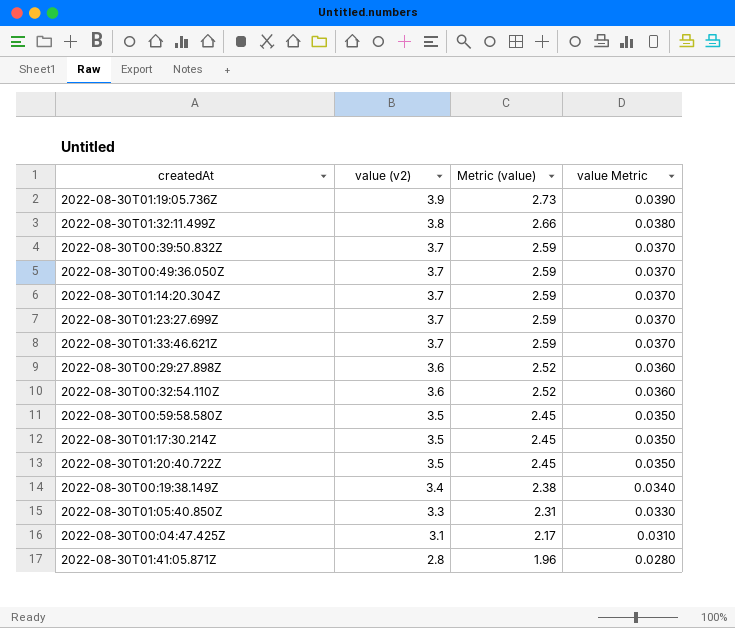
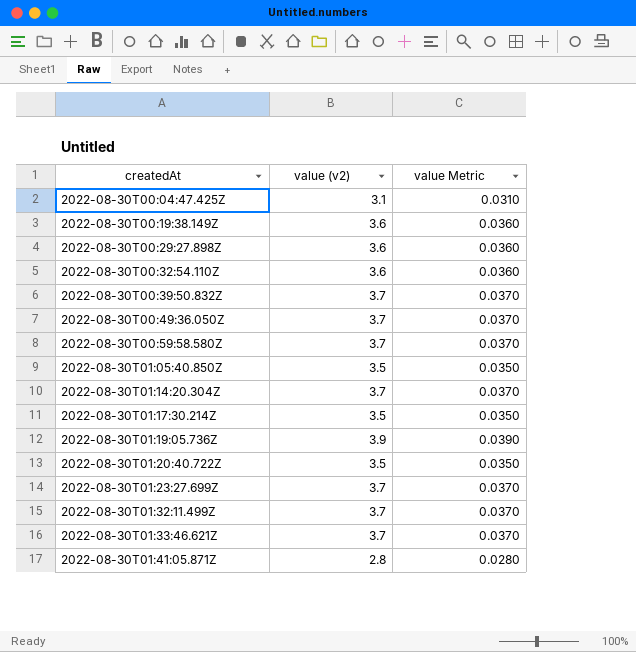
row order: value (v2) descending -> createdAt ascending
column Metric (value) | formula: [value (v2)] * 0.7 -> none
2022-08-30T00:19:38.149Z | value (v2): 3.4 -> 3.6
2022-08-30T00:19:38.149Z | value Metric: 0.0340 -> 0.0360
2022-08-30T00:59:58.580Z | value (v2): 3.5 -> 3.7
2022-08-30T00:59:58.580Z | value Metric: 0.0350 -> 0.0370
2022-08-30T01:05:40.850Z | value (v2): 3.3 -> 3.5
2022-08-30T01:05:40.850Z | value Metric: 0.0330 -> 0.0350
2022-08-30T01:32:11.499Z | value (v2): 3.8 -> 3.7
2022-08-30T01:32:11.499Z | value Metric: 0.0380 -> 0.0370

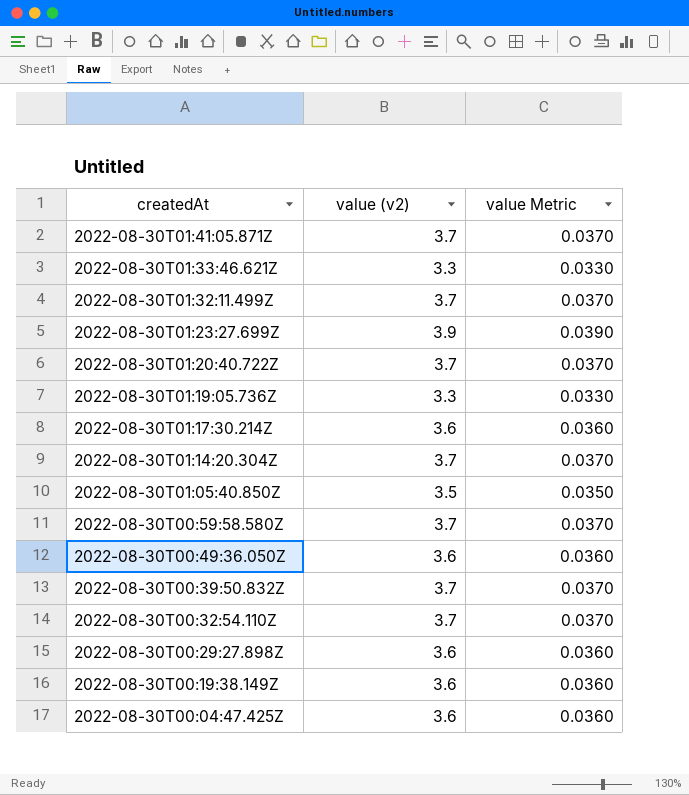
row order: createdAt ascending -> createdAt descending
2022-08-30T01:41:05.871Z | value (v2): 2.8 -> 3.7
2022-08-30T01:41:05.871Z | value Metric: 0.0280 -> 0.0370
2022-08-30T01:33:46.621Z | value (v2): 3.7 -> 3.3
2022-08-30T01:33:46.621Z | value Metric: 0.0370 -> 0.0330
2022-08-30T01:23:27.699Z | value (v2): 3.7 -> 3.9
2022-08-30T01:23:27.699Z | value Metric: 0.0370 -> 0.0390
2022-08-30T01:20:40.722Z | value (v2): 3.5 -> 3.7
2022-08-30T01:20:40.722Z | value Metric: 0.0350 -> 0.0370
2022-08-30T01:19:05.736Z | value (v2): 3.9 -> 3.3
2022-08-30T01:19:05.736Z | value Metric: 0.0390 -> 0.0330
2022-08-30T01:17:30.214Z | value (v2): 3.5 -> 3.6
2022-08-30T01:17:30.214Z | value Metric: 0.0350 -> 0.0360
2022-08-30T00:49:36.050Z | value (v2): 3.7 -> 3.6
2022-08-30T00:49:36.050Z | value Metric: 0.0370 -> 0.0360
2022-08-30T00:32:54.110Z | value (v2): 3.6 -> 3.7
2022-08-30T00:32:54.110Z | value Metric: 0.0360 -> 0.0370
2022-08-30T00:04:47.425Z | value (v2): 3.1 -> 3.6
2022-08-30T00:04:47.425Z | value Metric: 0.0310 -> 0.0360

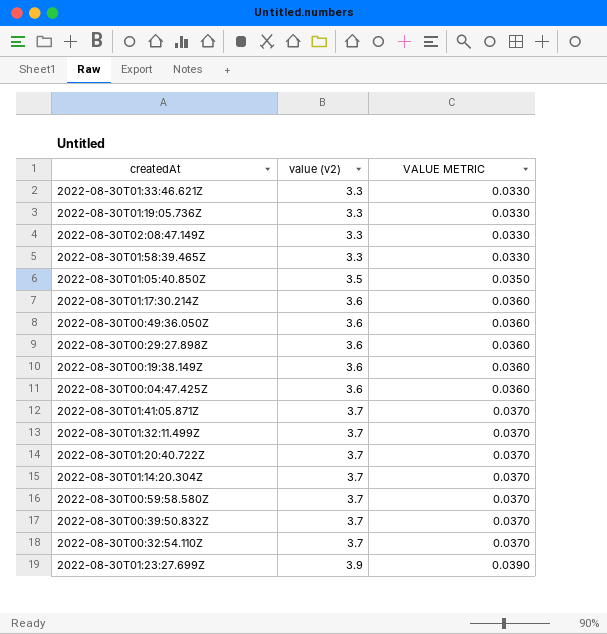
row order: createdAt descending -> value (v2) ascending
column name: value Metric -> VALUE METRIC
row 2022-08-30T02:08:47.149Z: none -> 3.3 | 0.0330
row 2022-08-30T01:58:39.465Z: none -> 3.3 | 0.0330

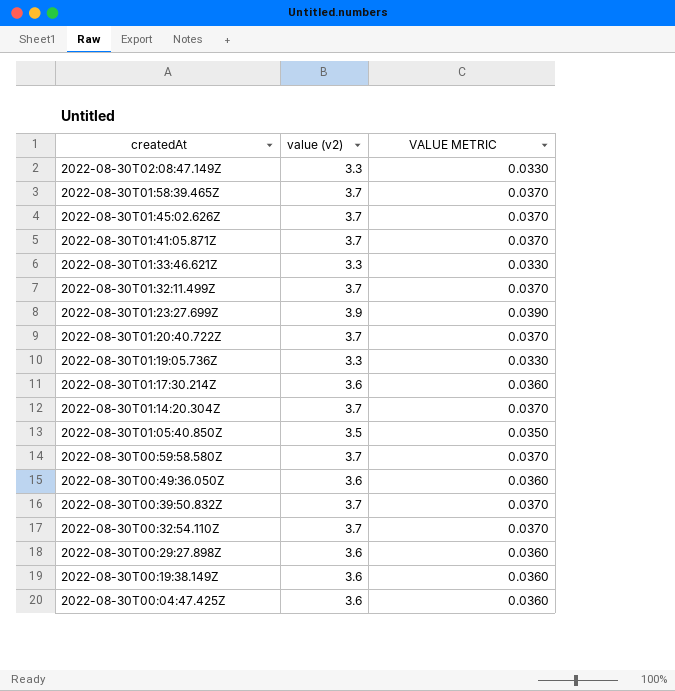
row order: value (v2) ascending -> createdAt descending
2022-08-30T01:58:39.465Z | value (v2): 3.3 -> 3.7
2022-08-30T01:58:39.465Z | VALUE METRIC: 0.0330 -> 0.0370
row 2022-08-30T01:45:02.626Z: none -> 3.7 | 0.0370

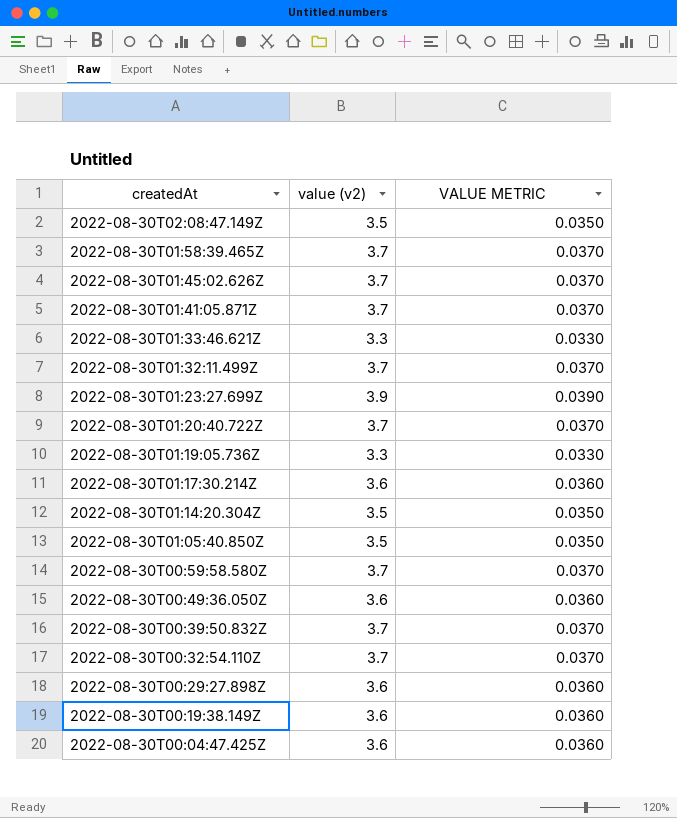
2022-08-30T02:08:47.149Z | value (v2): 3.3 -> 3.5
2022-08-30T02:08:47.149Z | VALUE METRIC: 0.0330 -> 0.0350
2022-08-30T01:14:20.304Z | value (v2): 3.7 -> 3.5
2022-08-30T01:14:20.304Z | VALUE METRIC: 0.0370 -> 0.0350

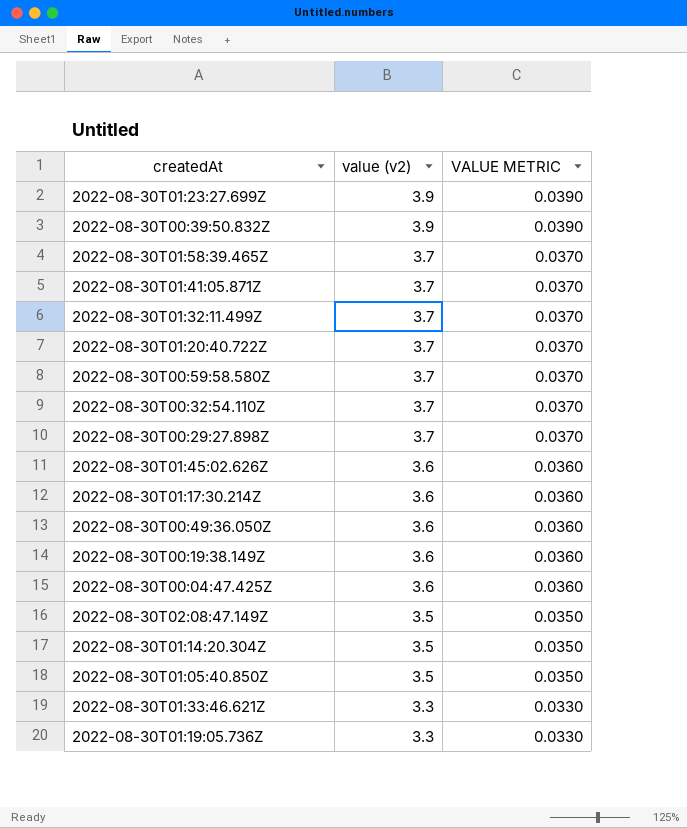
row order: createdAt descending -> value (v2) descending
2022-08-30T00:39:50.832Z | value (v2): 3.7 -> 3.9
2022-08-30T00:39:50.832Z | VALUE METRIC: 0.0370 -> 0.0390
2022-08-30T00:29:27.898Z | value (v2): 3.6 -> 3.7
2022-08-30T00:29:27.898Z | VALUE METRIC: 0.0360 -> 0.0370
2022-08-30T01:45:02.626Z | value (v2): 3.7 -> 3.6
2022-08-30T01:45:02.626Z | VALUE METRIC: 0.0370 -> 0.0360

